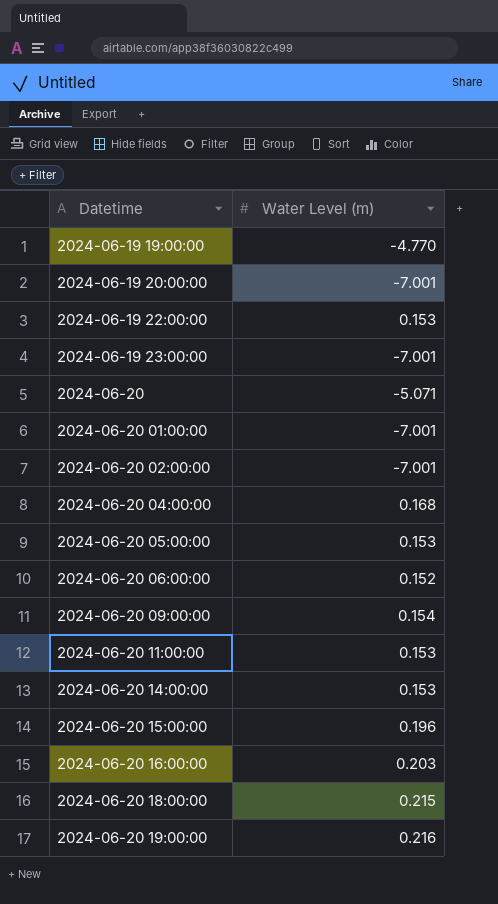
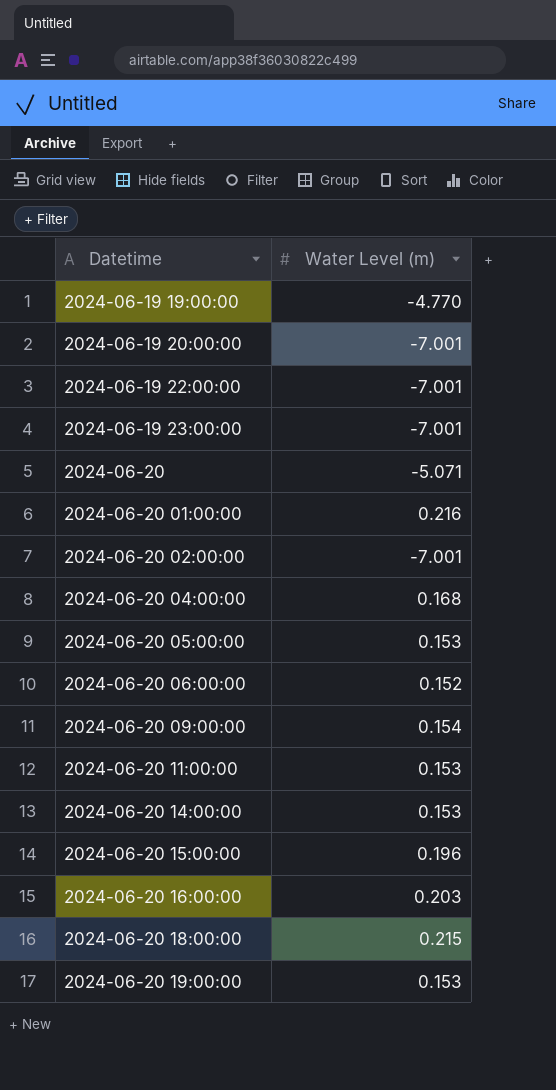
2024-06-19 22:00:00 | Water Level (m): 0.153 -> -7.001
2024-06-20 01:00:00 | Water Level (m): -7.001 -> 0.216
2024-06-20 19:00:00 | Water Level (m): 0.216 -> 0.153

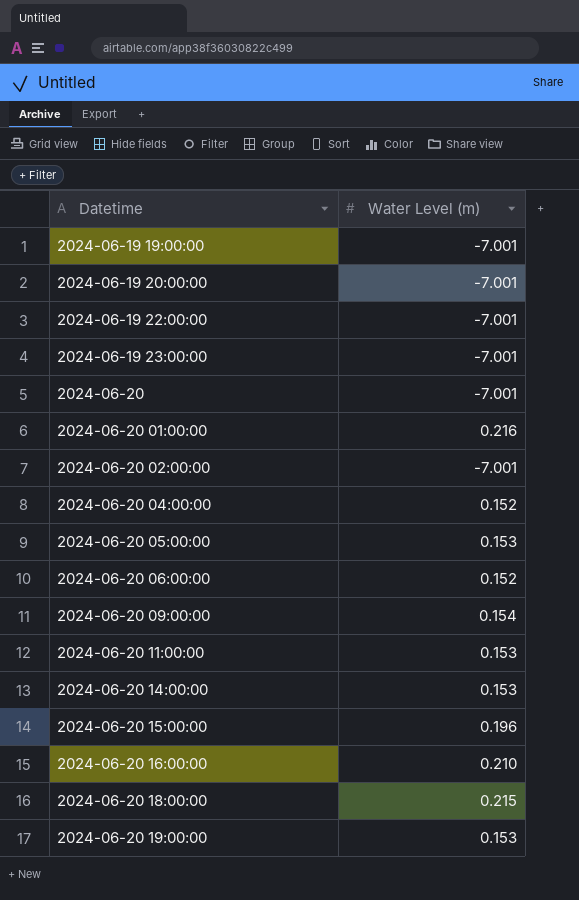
2024-06-19 19:00:00 | Water Level (m): -4.770 -> -7.001
2024-06-20 | Water Level (m): -5.071 -> -7.001
2024-06-20 04:00:00 | Water Level (m): 0.168 -> 0.152
2024-06-20 16:00:00 | Water Level (m): 0.203 -> 0.210

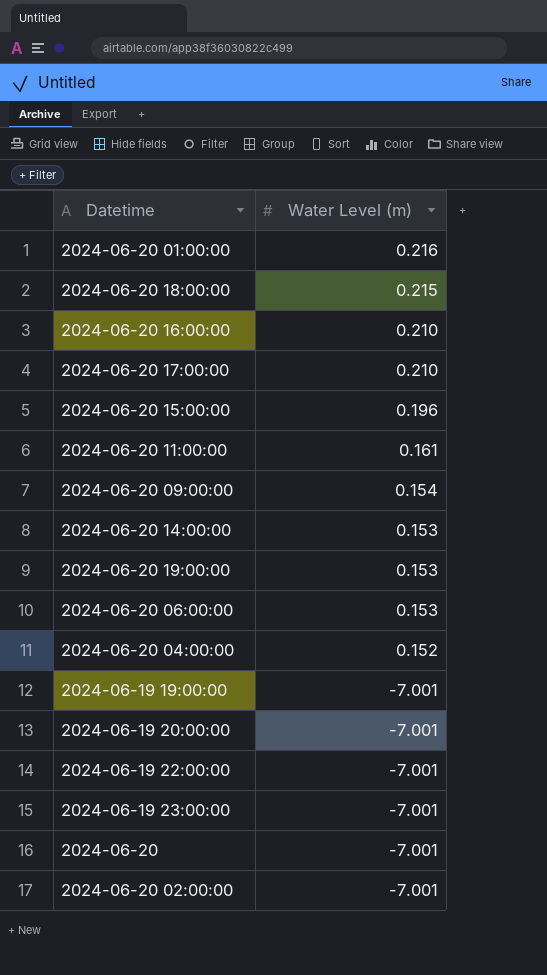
row order: Datetime ascending -> Water Level (m) descending
row 2024-06-20 05:00:00: 0.153 -> none
row 2024-06-20 17:00:00: none -> 0.210
2024-06-20 11:00:00 | Water Level (m): 0.153 -> 0.161
2024-06-20 06:00:00 | Water Level (m): 0.152 -> 0.153

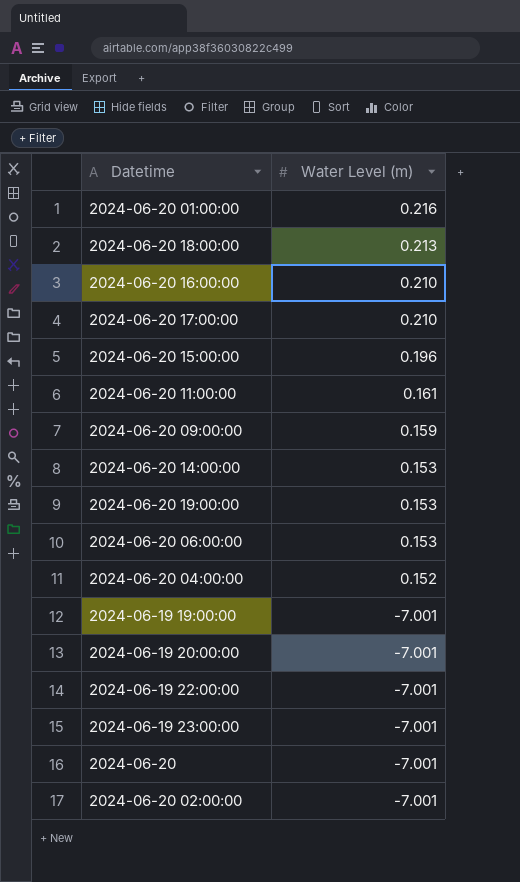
2024-06-20 18:00:00 | Water Level (m): 0.215 -> 0.213
2024-06-20 09:00:00 | Water Level (m): 0.154 -> 0.159

